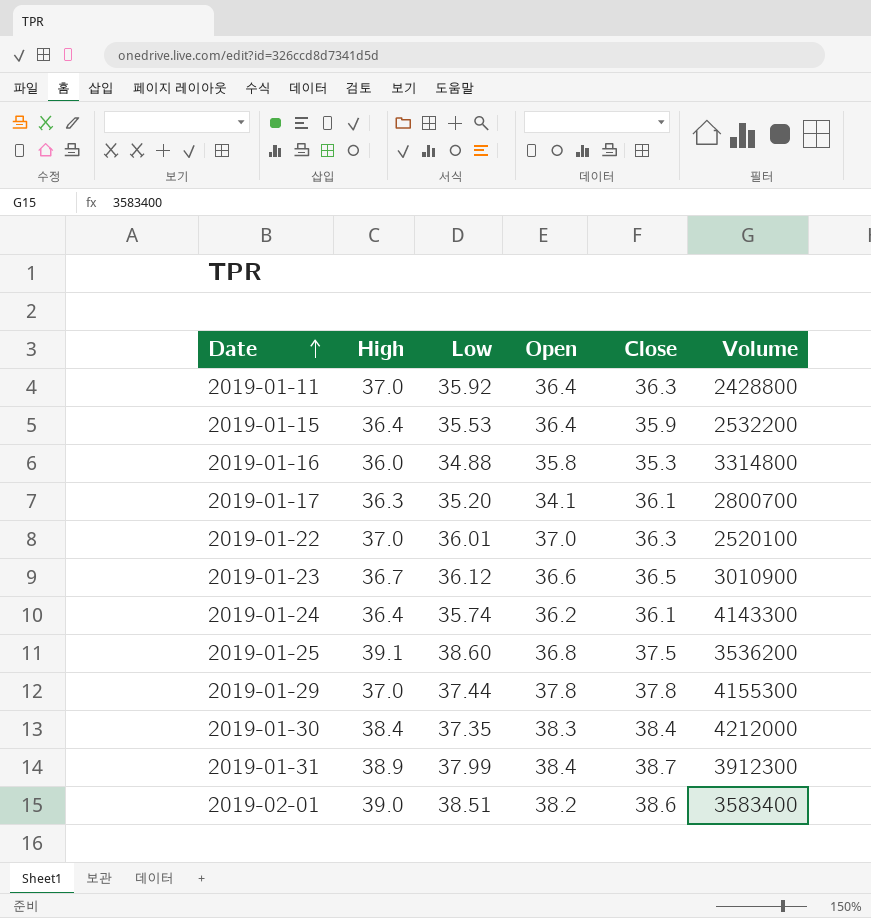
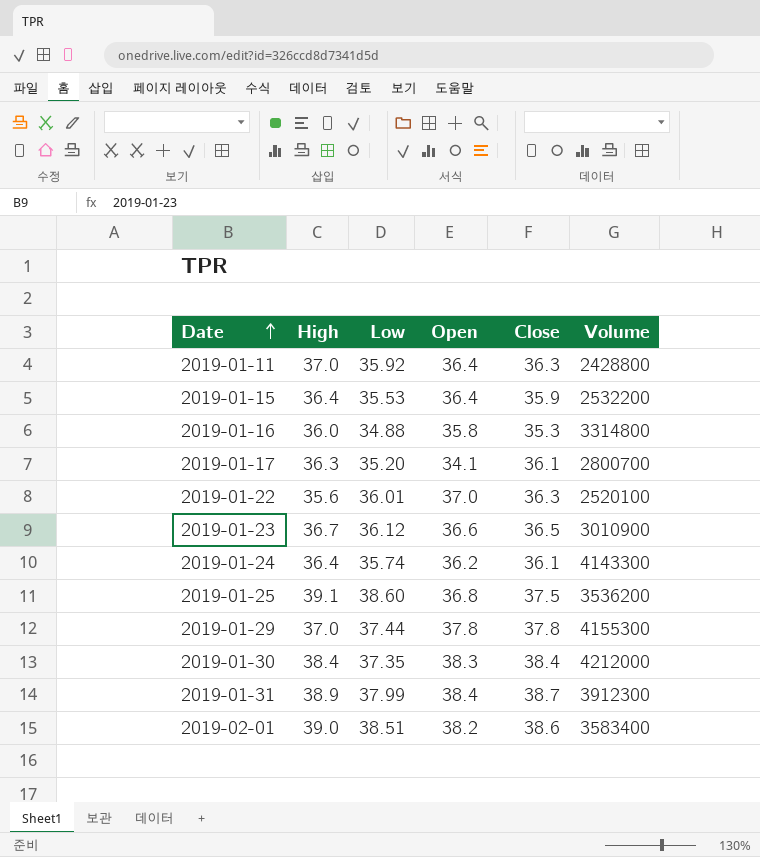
2019-01-22 | High: 37.0 -> 35.6

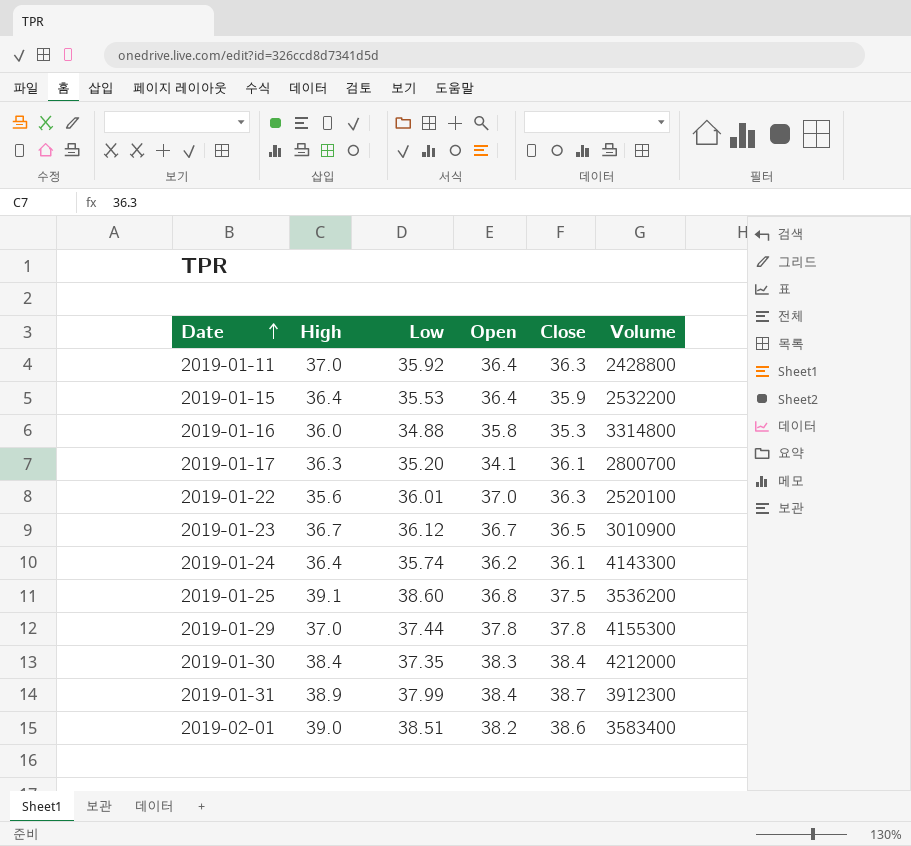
2019-01-23 | Open: 36.6 -> 36.7

